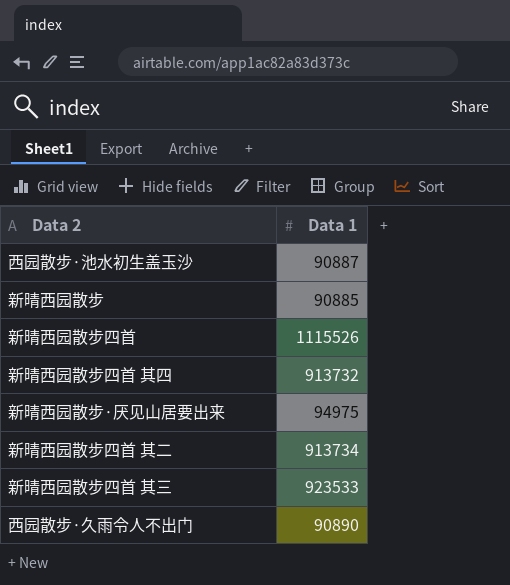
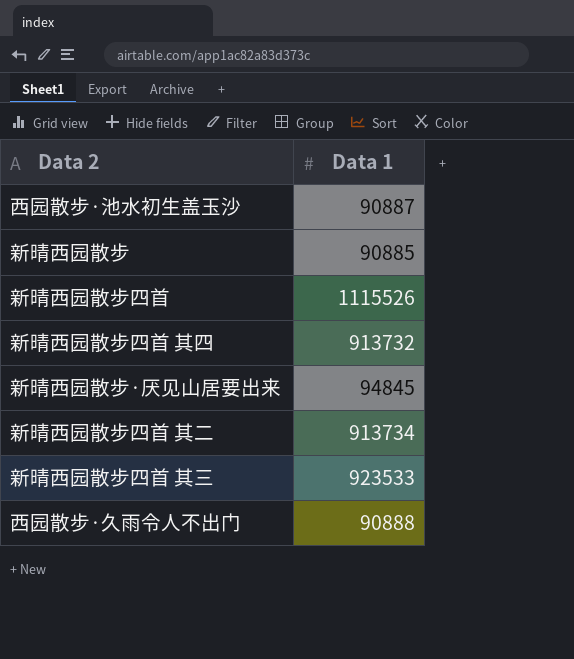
新晴西园散步·厌见山居要出来 | Data 1: 94975 -> 94845
西园散步·久雨令人不出门 | Data 1: 90890 -> 90888

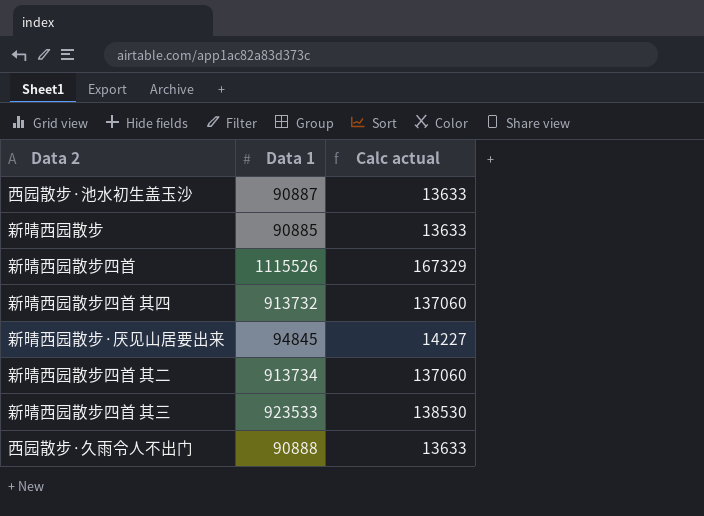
column Calc actual | formula: none -> [Data 1] * 0.15

